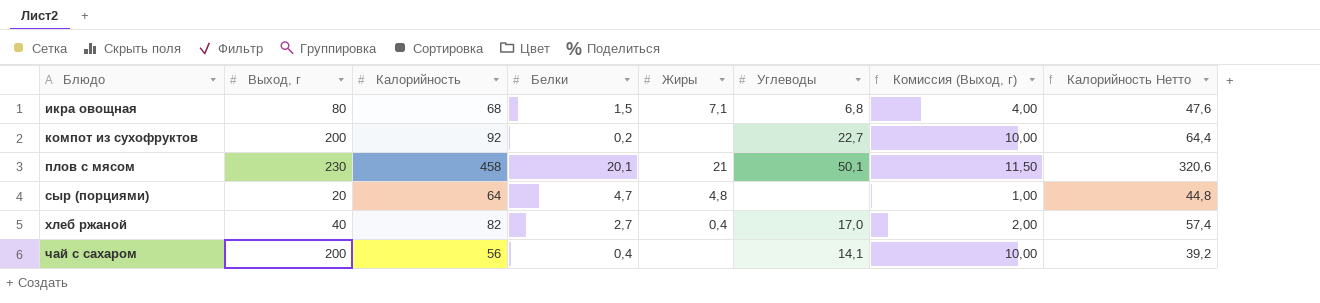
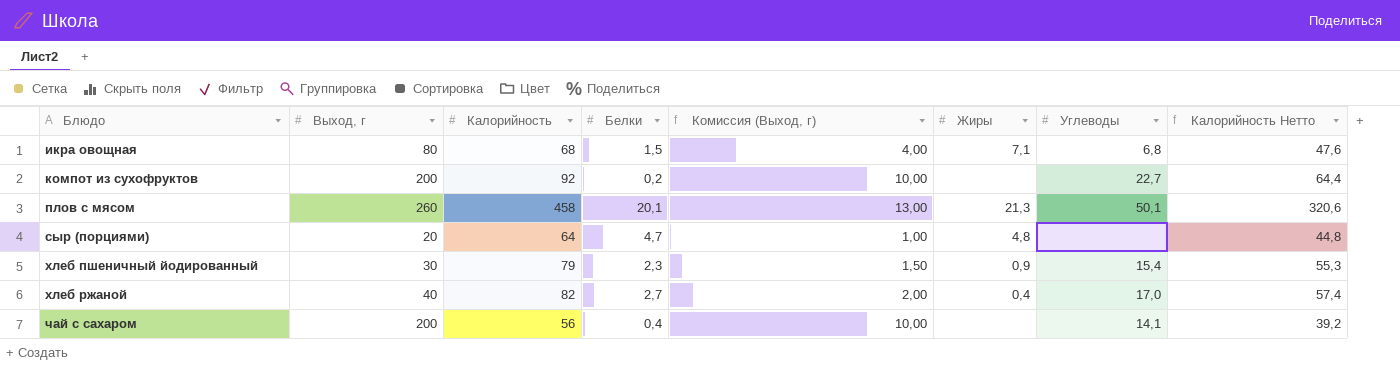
column Комиссия (Выход, г) | position: 7 -> 5
плов с мясом | Выход, г: 230 -> 260
плов с мясом | Комиссия (Выход, г): 11,50 -> 13,00
плов с мясом | Жиры: 21 -> 21,3
row хлеб пшеничный йодированный: none -> 30 | 79 | 2,3 | 1,50 | 0,9 | 15,4 | 55,3

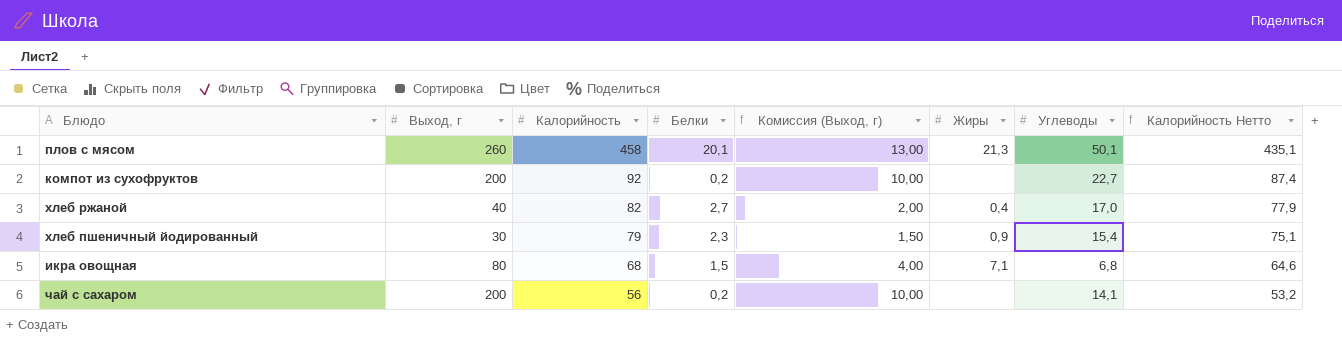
row order: Блюдо ascending -> Калорийность descending
column Калорийность Нетто | formula: [Калорийность] * 0,7 -> [Калорийность] * 0,95
row сыр (порциями): 20 | 64 | 4,7 | 1,00 | 4,8 | none | 44,8 -> none
чай с сахаром | Белки: 0,4 -> 0,2

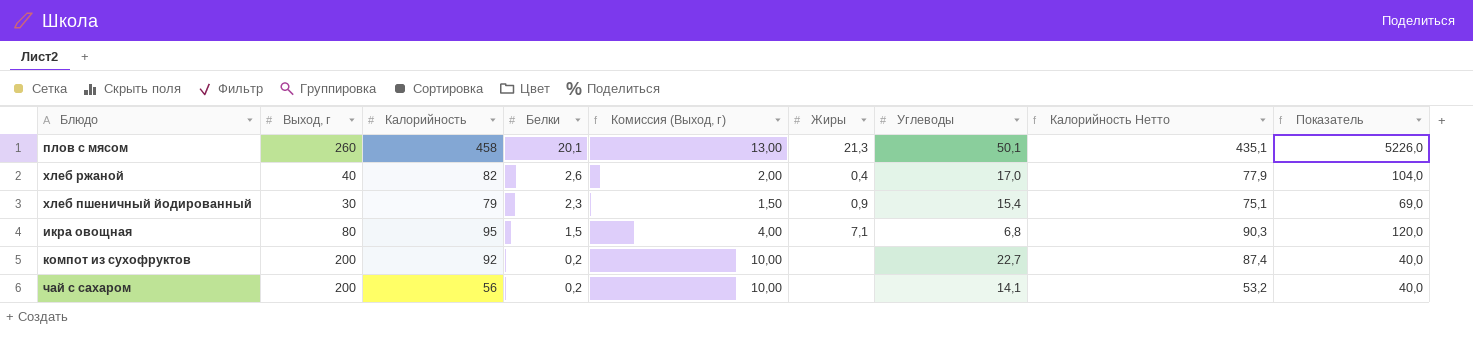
row order: Калорийность descending -> Белки descending
column Показатель | formula: none -> [Выход, г] * [Белки]
хлеб ржаной | Белки: 2,7 -> 2,6
икра овощная | Калорийность: 68 -> 95
икра овощная | Калорийность Нетто: 64,6 -> 90,3

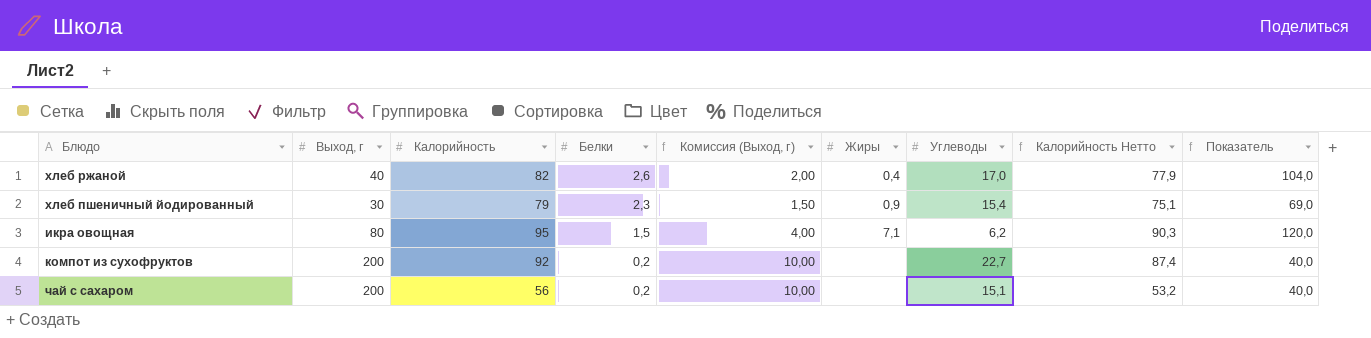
row плов с мясом: 260 | 458 | 20,1 | 13,00 | 21,3 | 50,1 | 435,1 | 5226,0 -> none
икра овощная | Углеводы: 6,8 -> 6,2
чай с сахаром | Углеводы: 14,1 -> 15,1

